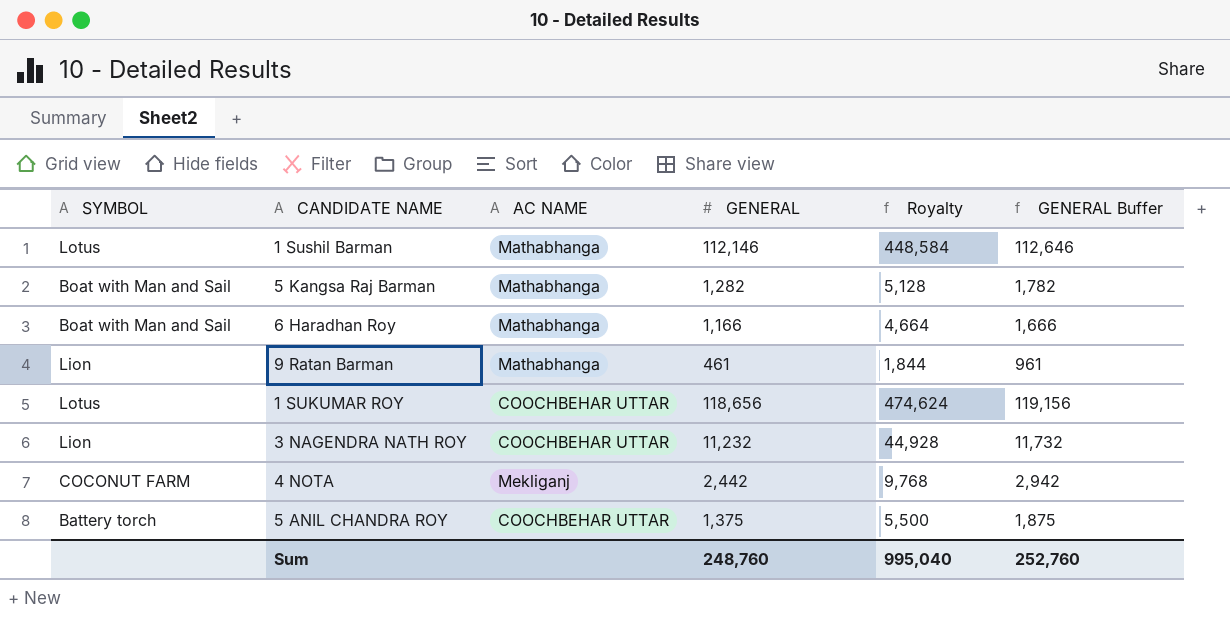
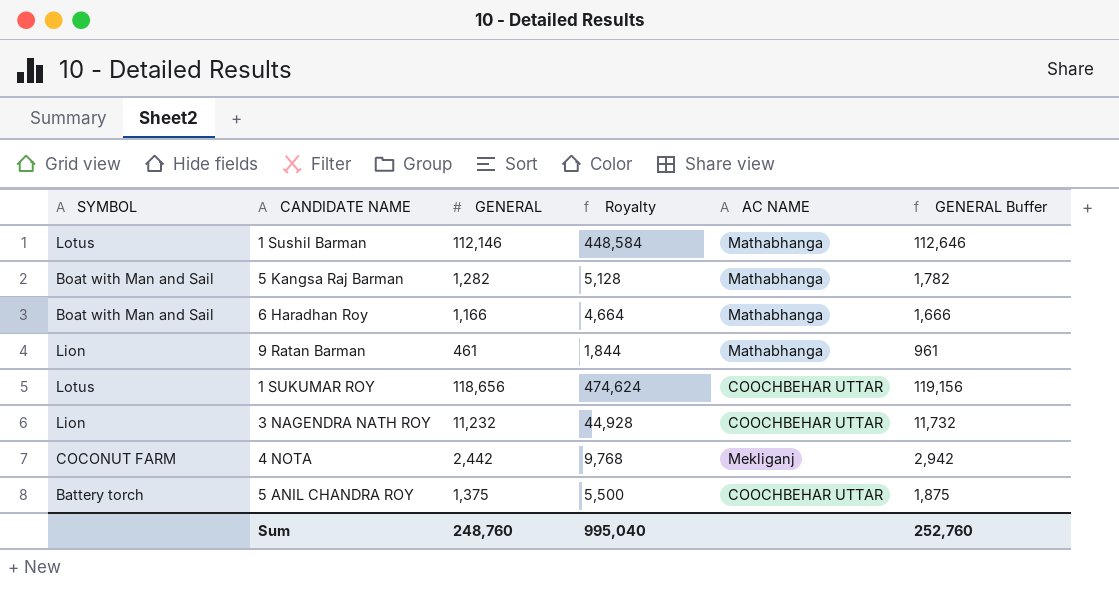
column AC NAME | position: 3 -> 5

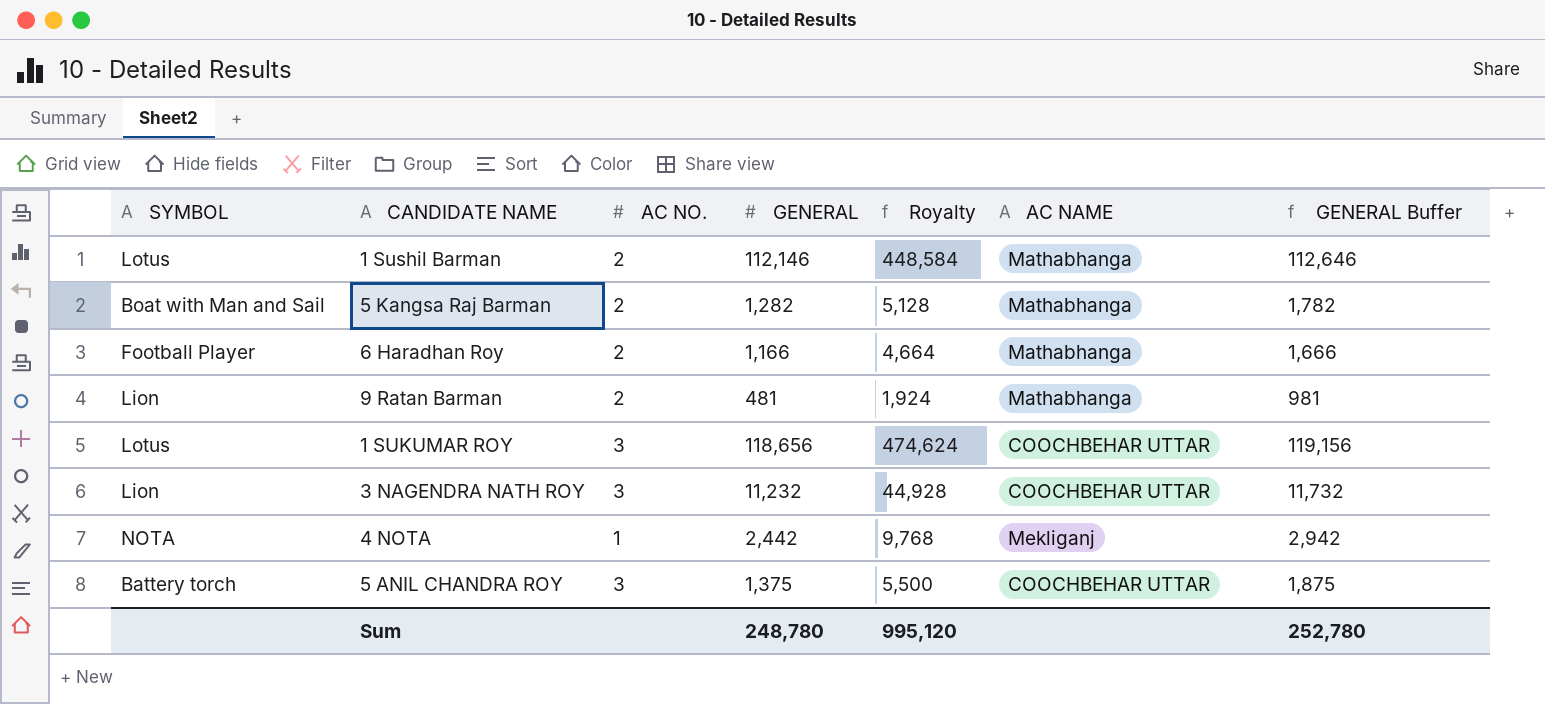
column AC NO. | position: none -> 3
6 Haradhan Roy | SYMBOL: Boat with Man and Sail -> Football Player
9 Ratan Barman | GENERAL: 461 -> 481
9 Ratan Barman | Royalty: 1,844 -> 1,924
9 Ratan Barman | GENERAL Buffer: 961 -> 981
4 NOTA | SYMBOL: COCONUT FARM -> NOTA
Sum | GENERAL: 248,760 -> 248,780
Sum | Royalty: 995,040 -> 995,120
Sum | GENERAL Buffer: 252,760 -> 252,780

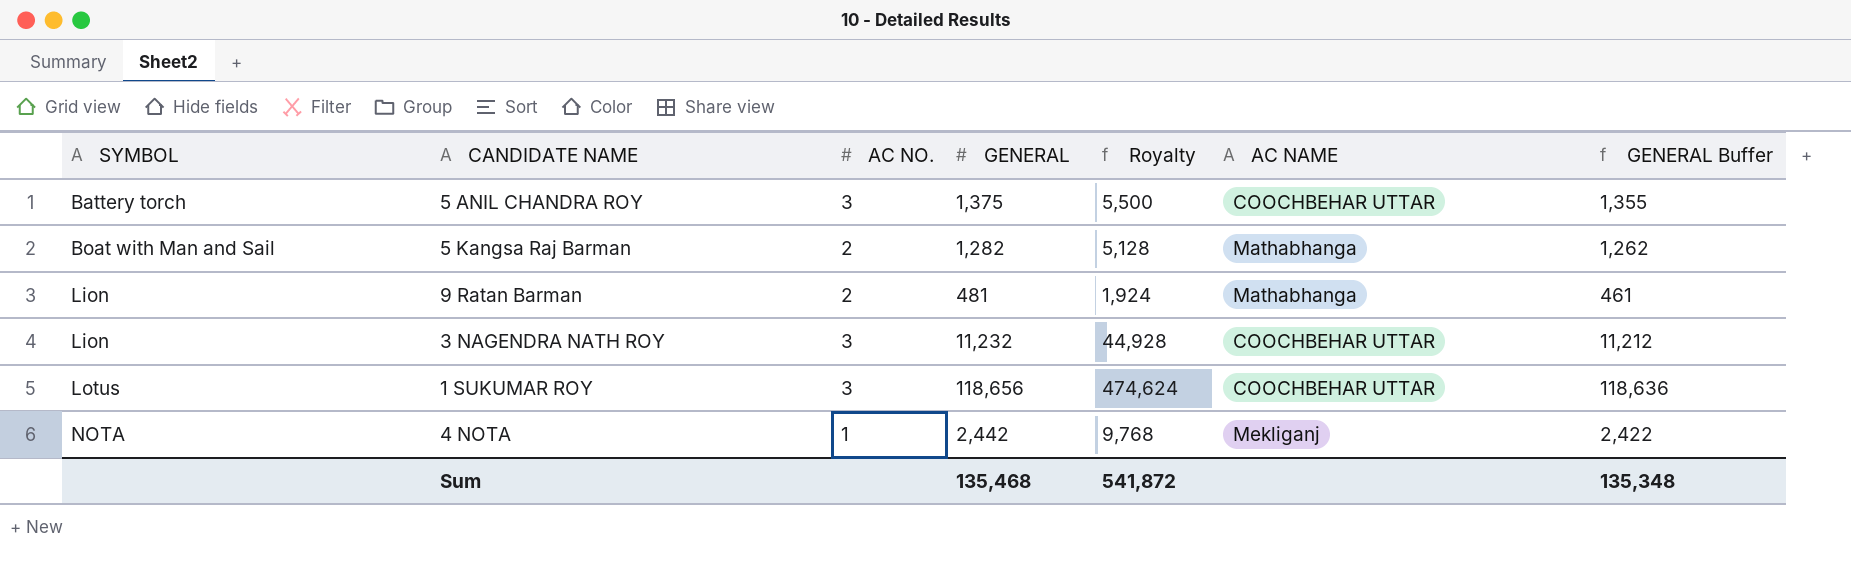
row order: none -> SYMBOL ascending
column GENERAL Buffer | formula: [GENERAL] + 500 -> [GENERAL] - 20
row 1 Sushil Barman: Lotus | 2 | 112,146 | 448,584 | Mathabhanga | 112,646 -> none
row 6 Haradhan Roy: Football Player | 2 | 1,166 | 4,664 | Mathabhanga | 1,666 -> none
Sum | GENERAL: 248,780 -> 135,468
Sum | Royalty: 995,120 -> 541,872
Sum | GENERAL Buffer: 252,780 -> 135,348

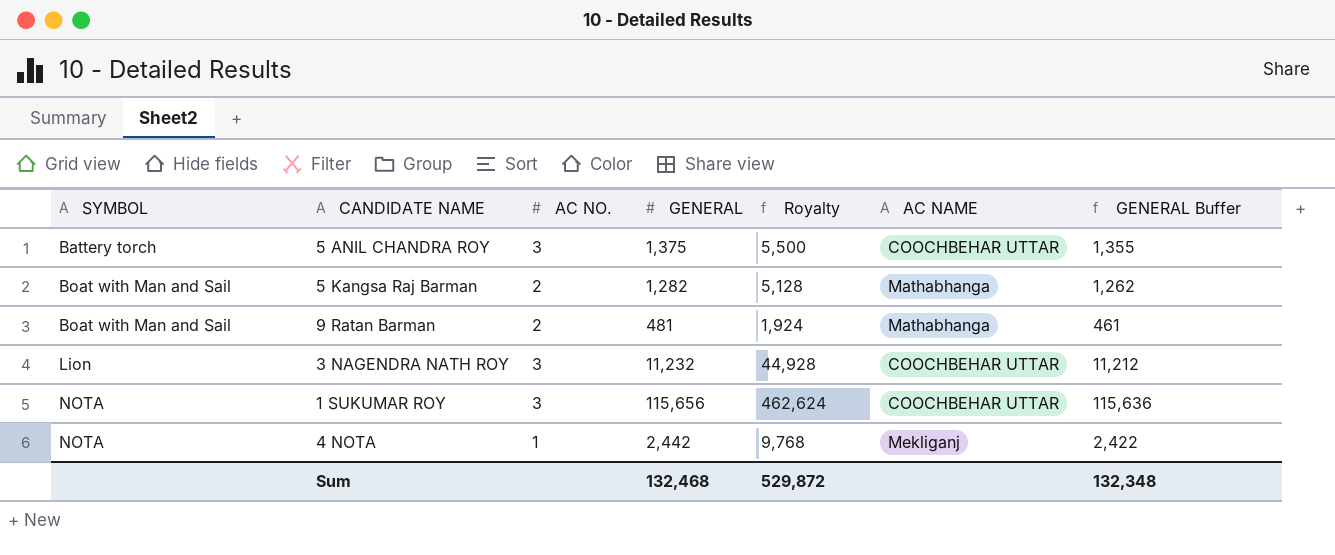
9 Ratan Barman | SYMBOL: Lion -> Boat with Man and Sail
1 SUKUMAR ROY | SYMBOL: Lotus -> NOTA
1 SUKUMAR ROY | GENERAL: 118,656 -> 115,656
1 SUKUMAR ROY | Royalty: 474,624 -> 462,624
1 SUKUMAR ROY | GENERAL Buffer: 118,636 -> 115,636
Sum | GENERAL: 135,468 -> 132,468
Sum | Royalty: 541,872 -> 529,872
Sum | GENERAL Buffer: 135,348 -> 132,348

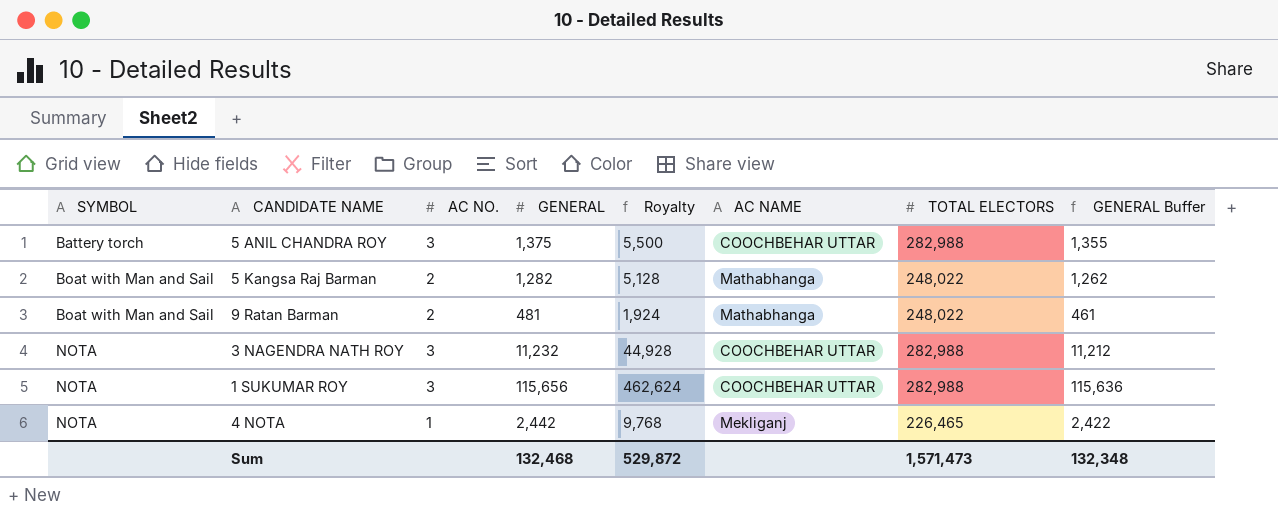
column TOTAL ELECTORS | position: none -> 7
3 NAGENDRA NATH ROY | SYMBOL: Lion -> NOTA

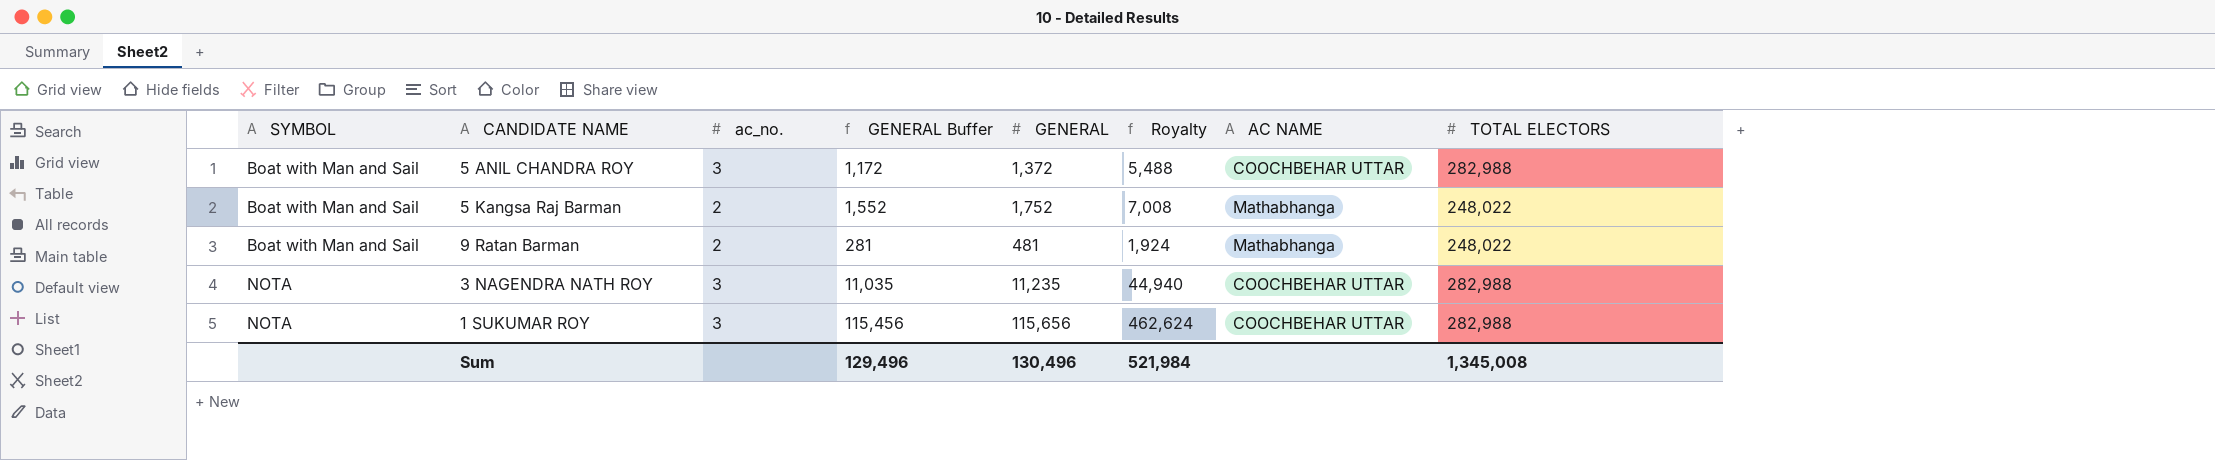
column name: AC NO. -> ac_no.
column GENERAL Buffer | formula: [GENERAL] - 20 -> [GENERAL] - 200
column GENERAL Buffer | position: 8 -> 4
row 4 NOTA: NOTA | 1 | 2,442 | 9,768 | Mekliganj | 226,465 | 2,422 -> none
5 ANIL CHANDRA ROY | SYMBOL: Battery torch -> Boat with Man and Sail
5 ANIL CHANDRA ROY | GENERAL: 1,375 -> 1,372
5 ANIL CHANDRA ROY | Royalty: 5,500 -> 5,488
5 Kangsa Raj Barman | GENERAL: 1,282 -> 1,752
5 Kangsa Raj Barman | Royalty: 5,128 -> 7,008
3 NAGENDRA NATH ROY | GENERAL: 11,232 -> 11,235
3 NAGENDRA NATH ROY | Royalty: 44,928 -> 44,940
Sum | GENERAL Buffer: 132,348 -> 129,496
Sum | GENERAL: 132,468 -> 130,496
Sum | Royalty: 529,872 -> 521,984
Sum | TOTAL ELECTORS: 1,571,473 -> 1,345,008

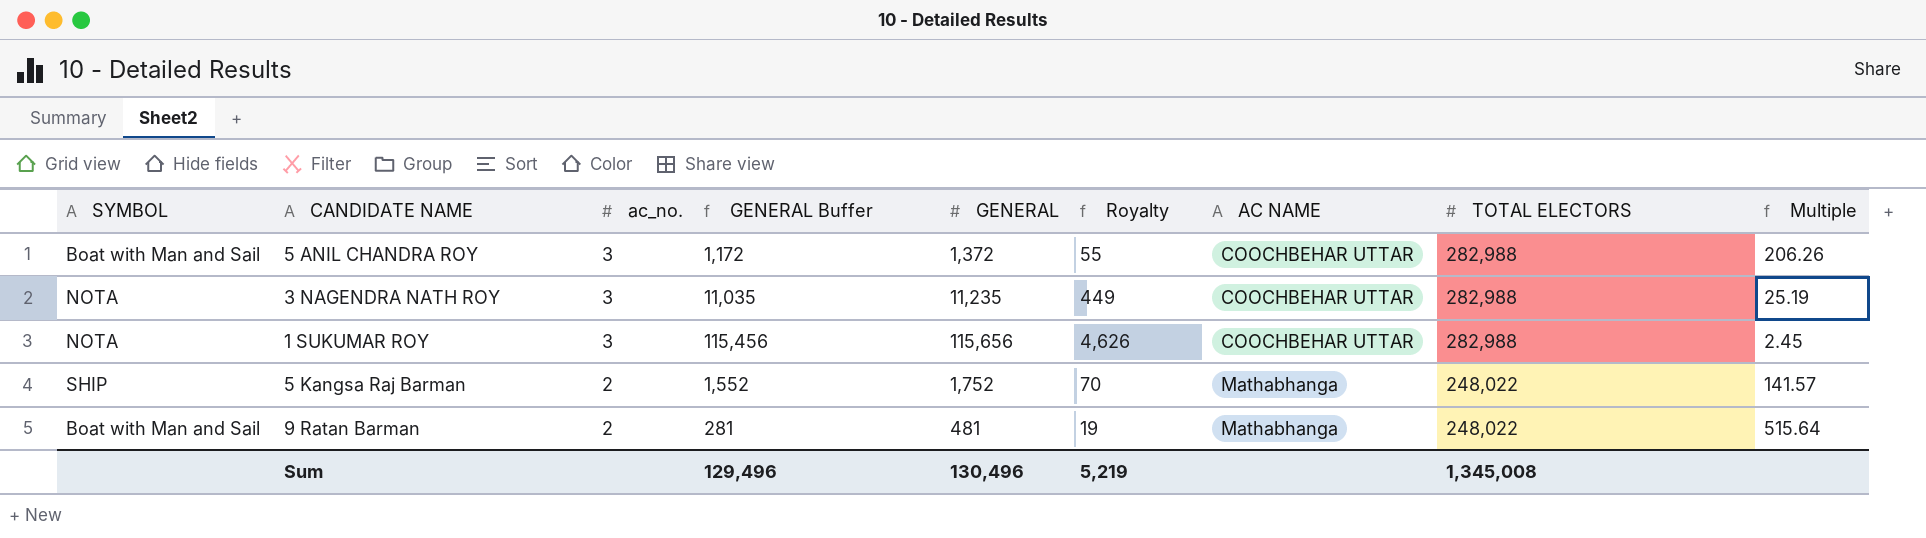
row order: SYMBOL ascending -> ac_no. descending
column Royalty | formula: [GENERAL] * 4 -> [GENERAL] * 0.04
column Multiple | formula: none -> [TOTAL ELECTORS] / [GENERAL]
5 Kangsa Raj Barman | SYMBOL: Boat with Man and Sail -> SHIP
Sum | Royalty: 521,984 -> 5,219

